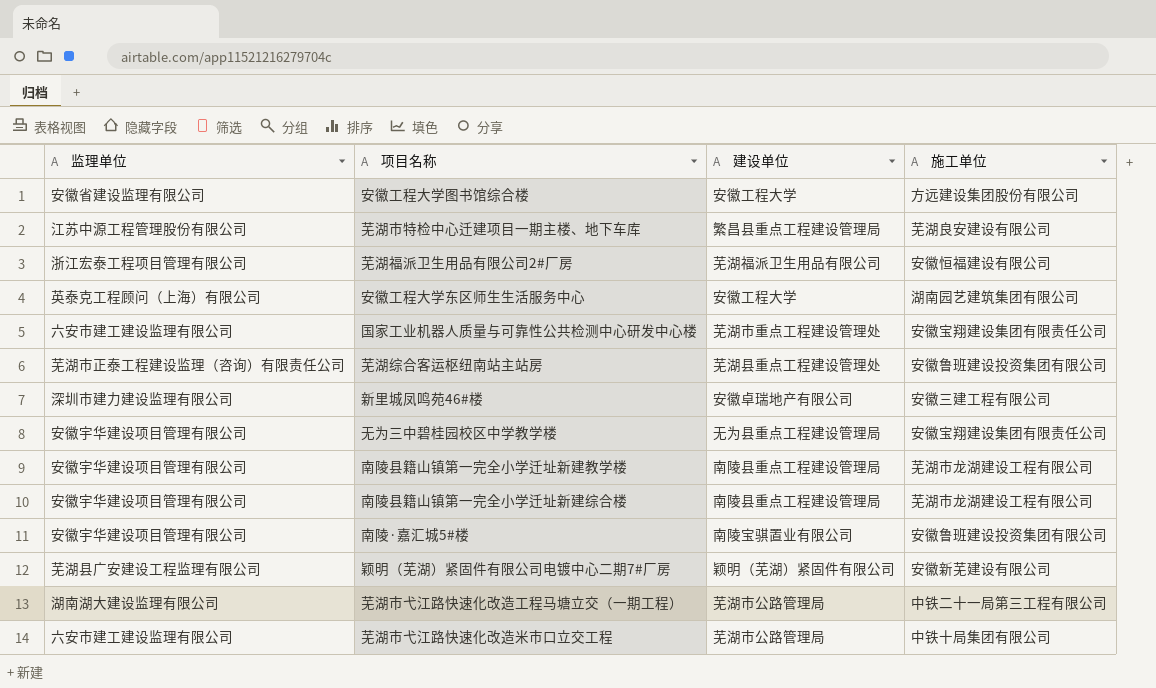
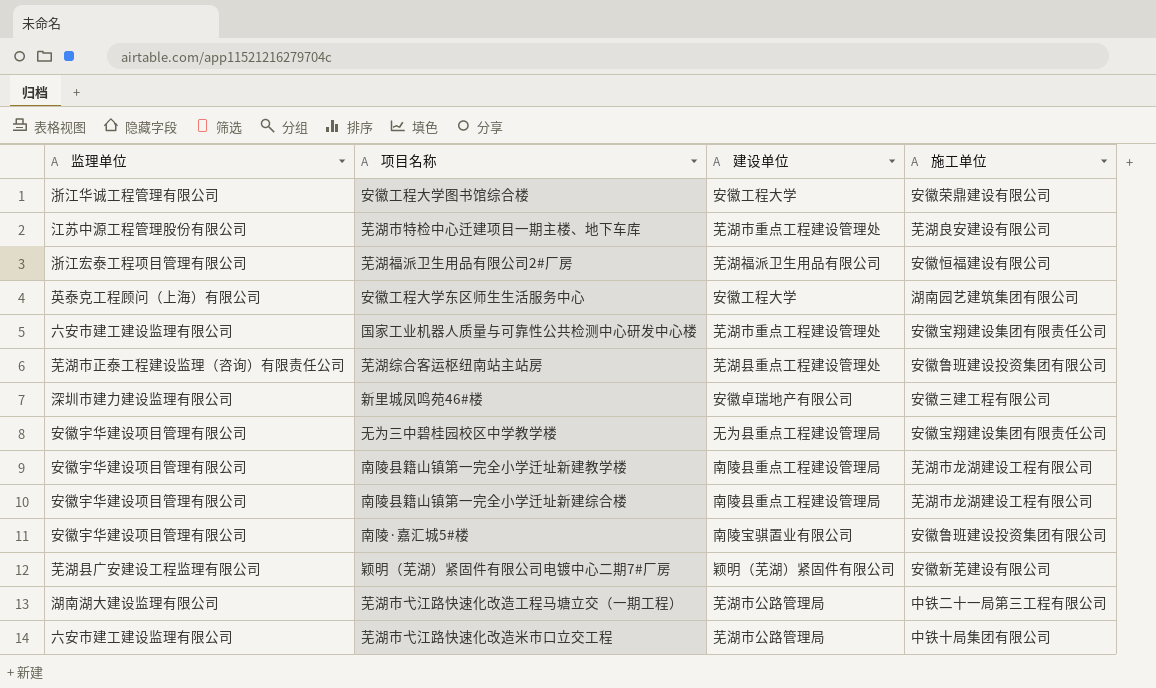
安徽工程大学图书馆综合楼 | 监理单位: 安徽省建设监理有限公司 -> 浙江华诚工程管理有限公司
安徽工程大学图书馆综合楼 | 施工单位: 方远建设集团股份有限公司 -> 安徽荣鼎建设有限公司
芜湖市特检中心迁建项目一期主楼、地下车库 | 建设单位: 繁昌县重点工程建设管理局 -> 芜湖市重点工程建设管理处

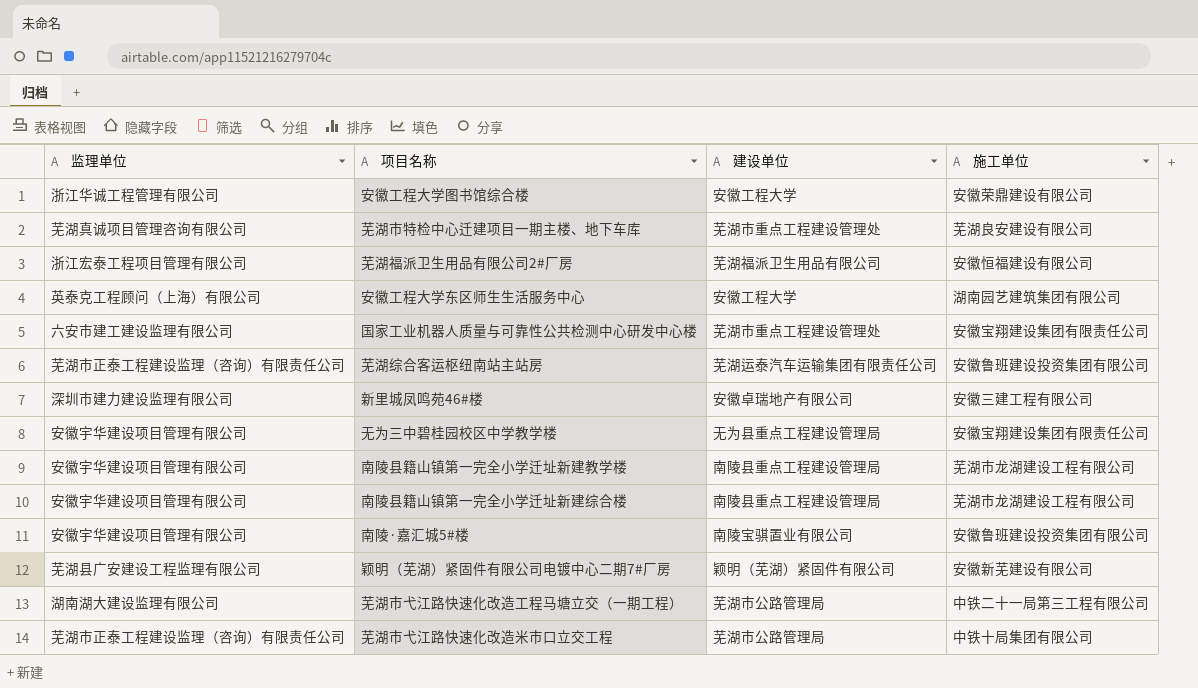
芜湖市特检中心迁建项目一期主楼、地下车库 | 监理单位: 江苏中源工程管理股份有限公司 -> 芜湖真诚项目管理咨询有限公司
芜湖综合客运枢纽南站主站房 | 建设单位: 芜湖县重点工程建设管理处 -> 芜湖运泰汽车运输集团有限责任公司
芜湖市弋江路快速化改造米市口立交工程 | 监理单位: 六安市建工建设监理有限公司 -> 芜湖市正泰工程建设监理（咨询）有限责任公司

